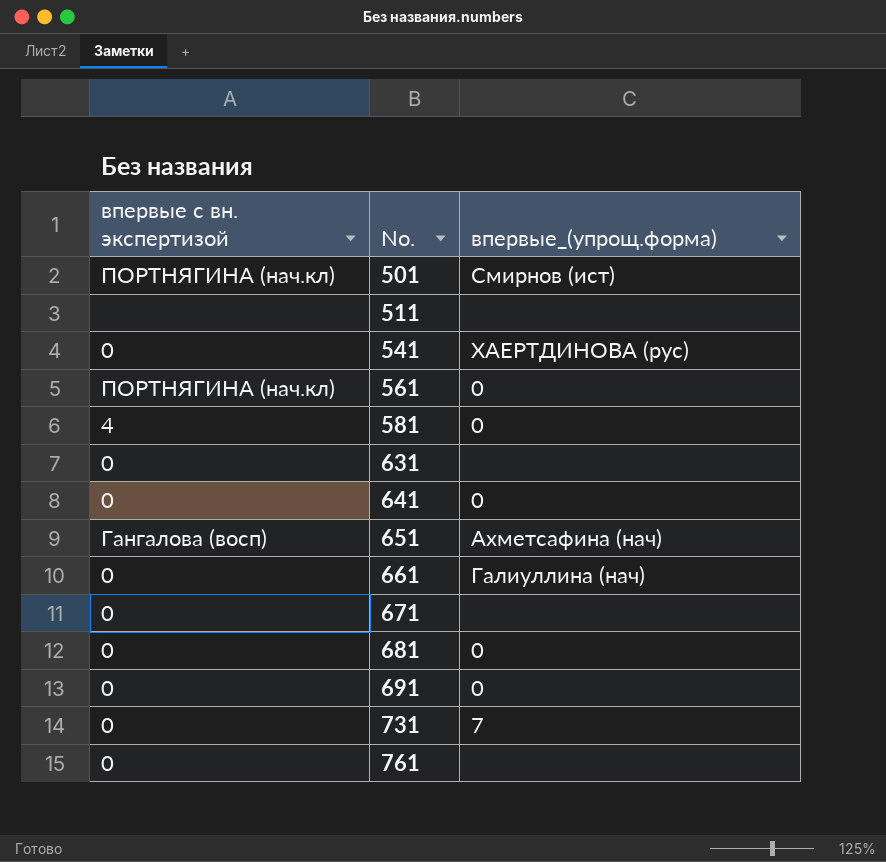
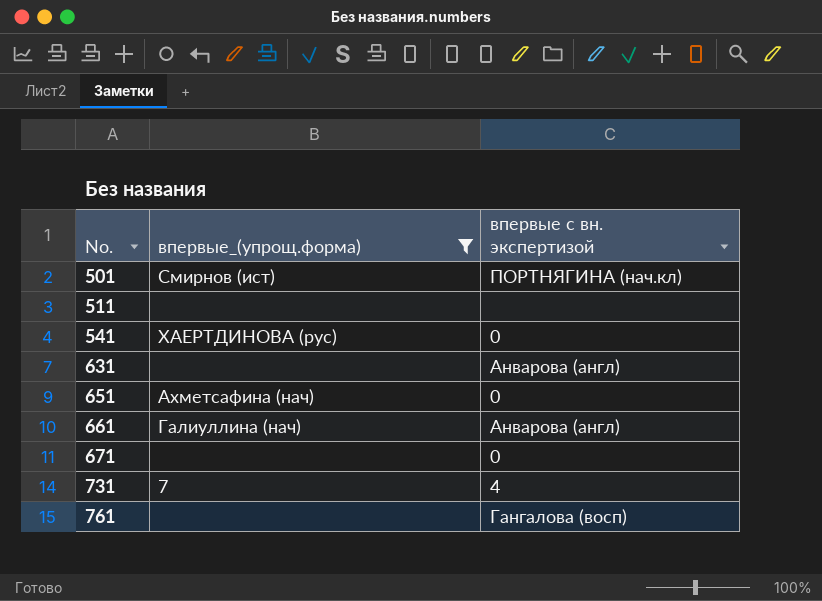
filter: none -> впервые_(упрощ.форма) != 0
column впервые с вн. экспертизой | position: 1 -> 3
631 | впервые с вн. экспертизой: 0 -> Анварова (англ)
651 | впервые с вн. экспертизой: Гангалова (восп) -> 0
661 | впервые с вн. экспертизой: 0 -> Анварова (англ)
731 | впервые с вн. экспертизой: 0 -> 4
761 | впервые с вн. экспертизой: 0 -> Гангалова (восп)

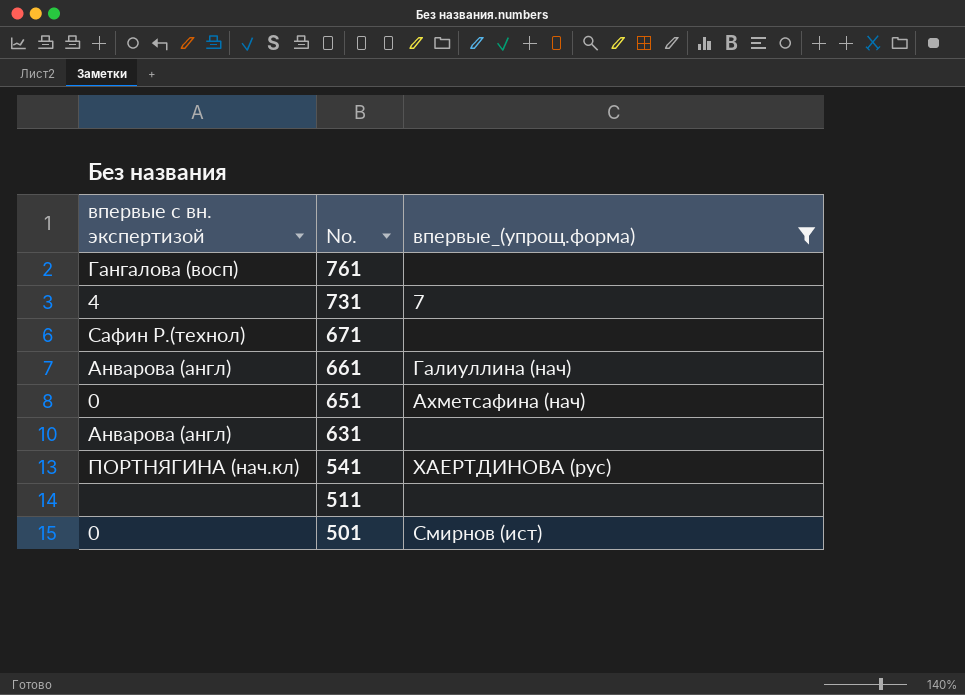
row order: No. ascending -> No. descending
column впервые с вн. экспертизой | position: 3 -> 1
671 | впервые с вн. экспертизой: 0 -> Сафин Р.(технол)
541 | впервые с вн. экспертизой: 0 -> ПОРТНЯГИНА (нач.кл)
501 | впервые с вн. экспертизой: ПОРТНЯГИНА (нач.кл) -> 0

